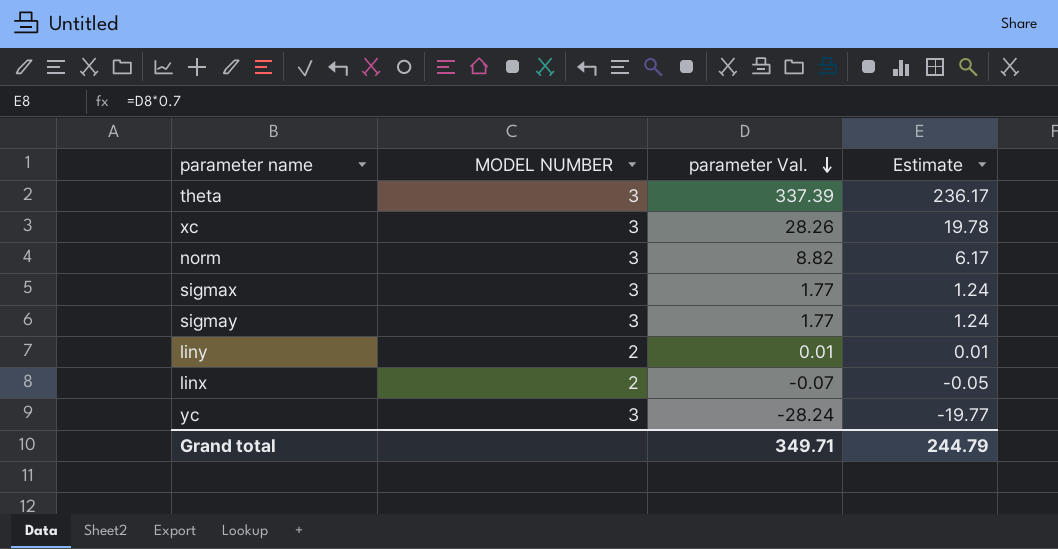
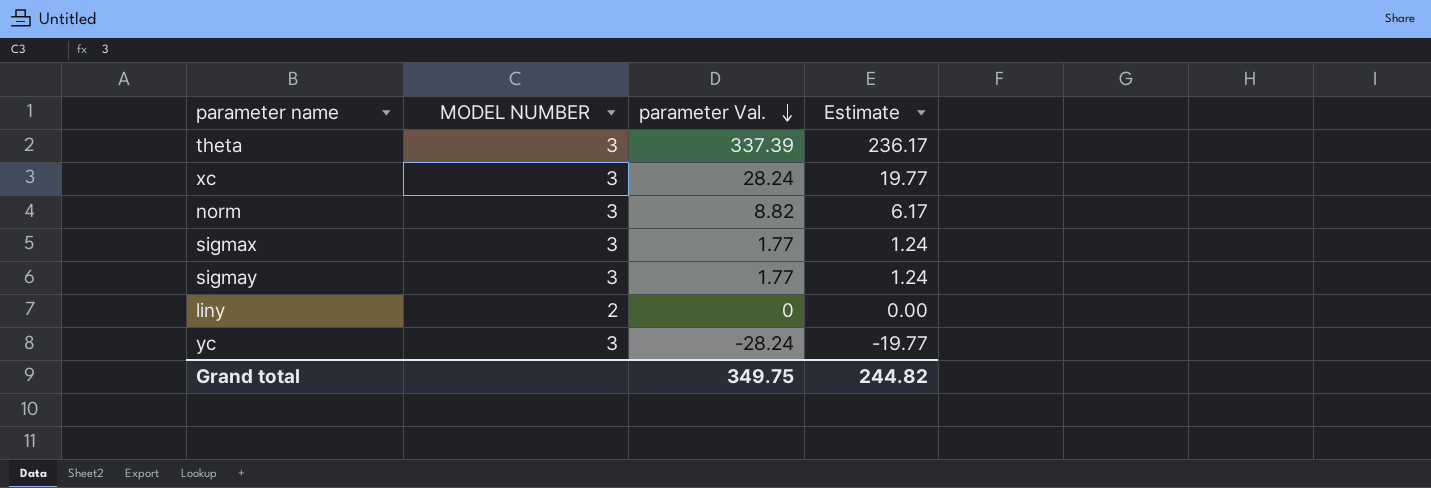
row linx: 2 | -0.07 | -0.05 -> none
xc | parameter Val.: 28.26 -> 28.24
xc | Estimate: 19.78 -> 19.77
liny | parameter Val.: 0.01 -> 0
liny | Estimate: 0.01 -> 0.00
Grand total | parameter Val.: 349.71 -> 349.75
Grand total | Estimate: 244.79 -> 244.82

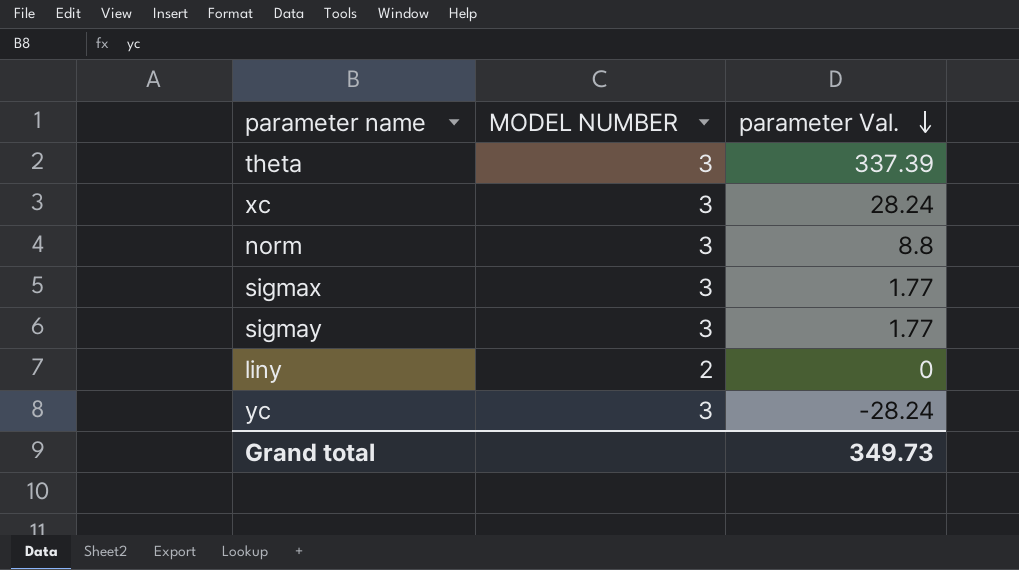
column Estimate | formula: [parameter Val.] * 0.7 -> none
norm | parameter Val.: 8.82 -> 8.8
Grand total | parameter Val.: 349.75 -> 349.73

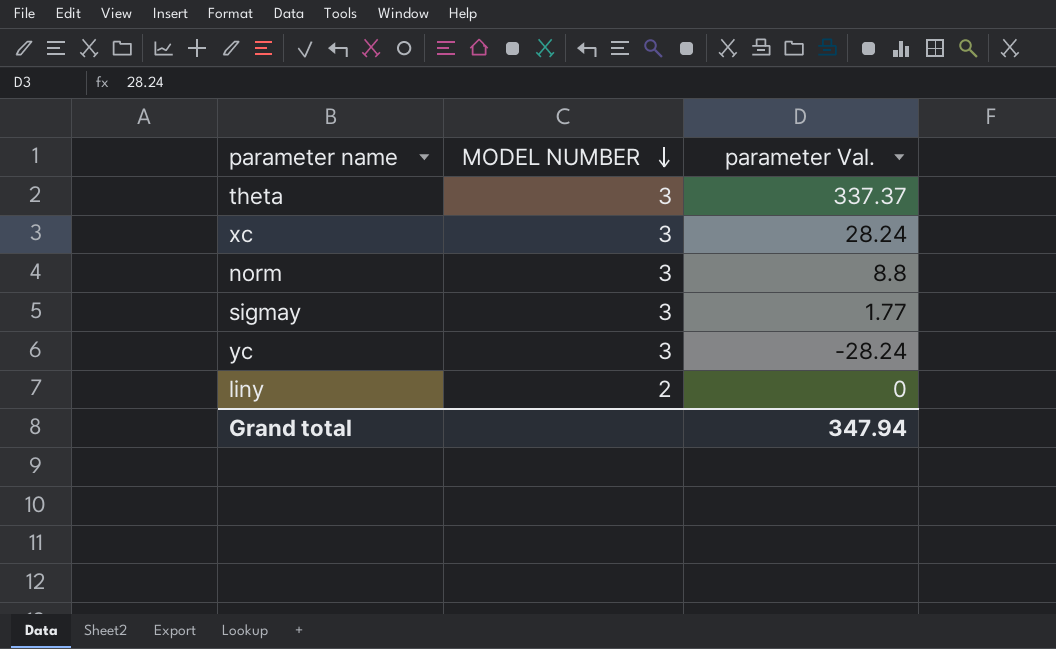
row order: parameter Val. descending -> MODEL NUMBER descending
row sigmax: 3 | 1.77 -> none
theta | parameter Val.: 337.39 -> 337.37
Grand total | parameter Val.: 349.73 -> 347.94

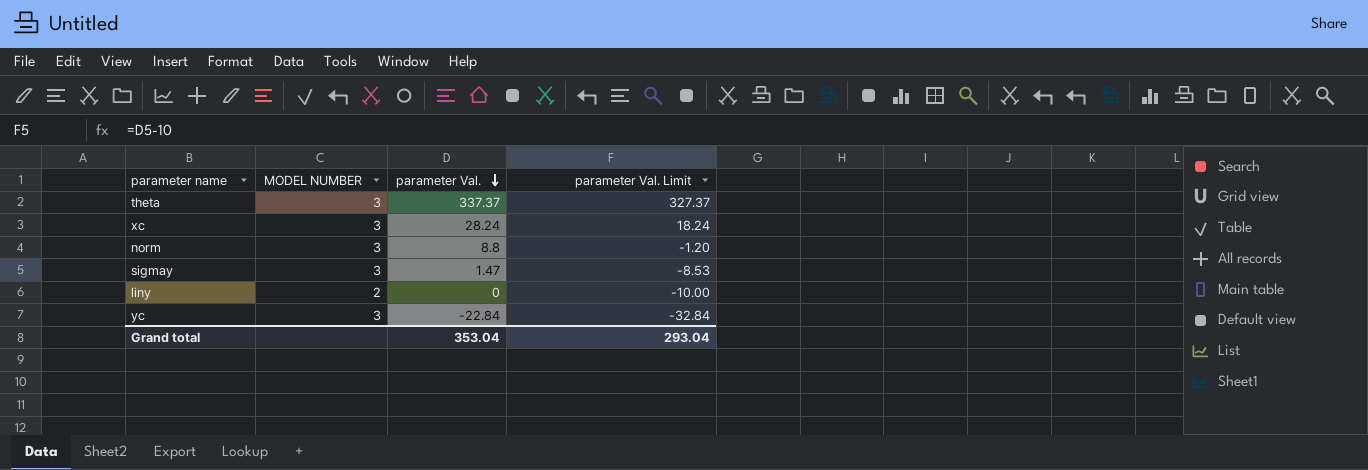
row order: MODEL NUMBER descending -> parameter Val. descending
column parameter Val. Limit | formula: none -> [parameter Val.] - 10
sigmay | parameter Val.: 1.77 -> 1.47
yc | parameter Val.: -28.24 -> -22.84
Grand total | parameter Val.: 347.94 -> 353.04

